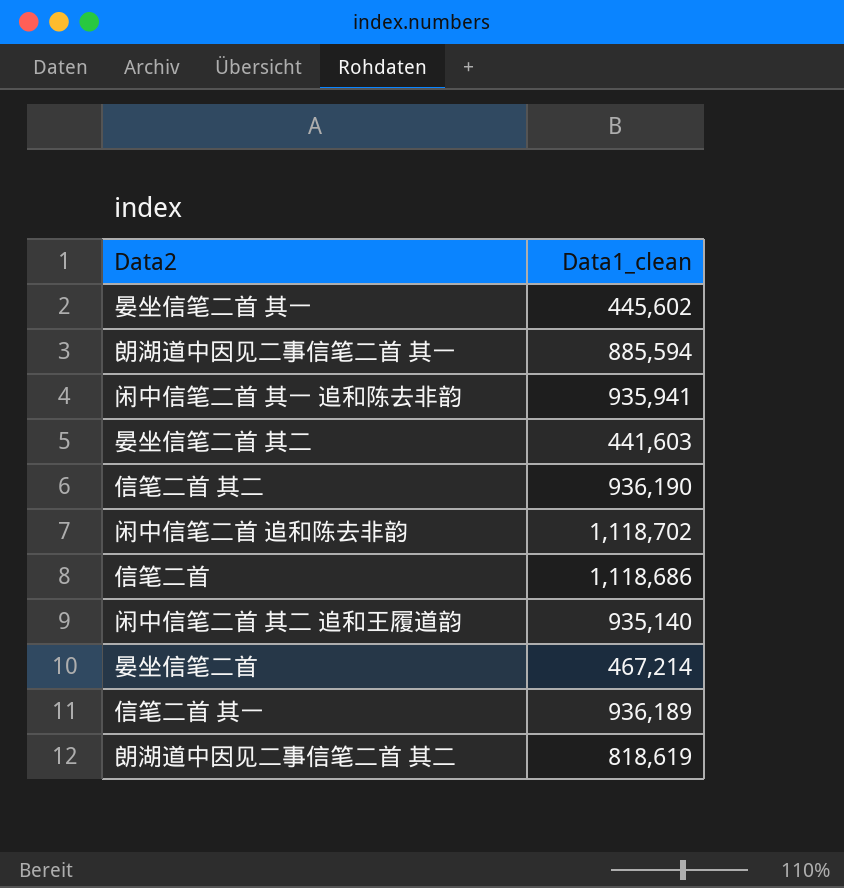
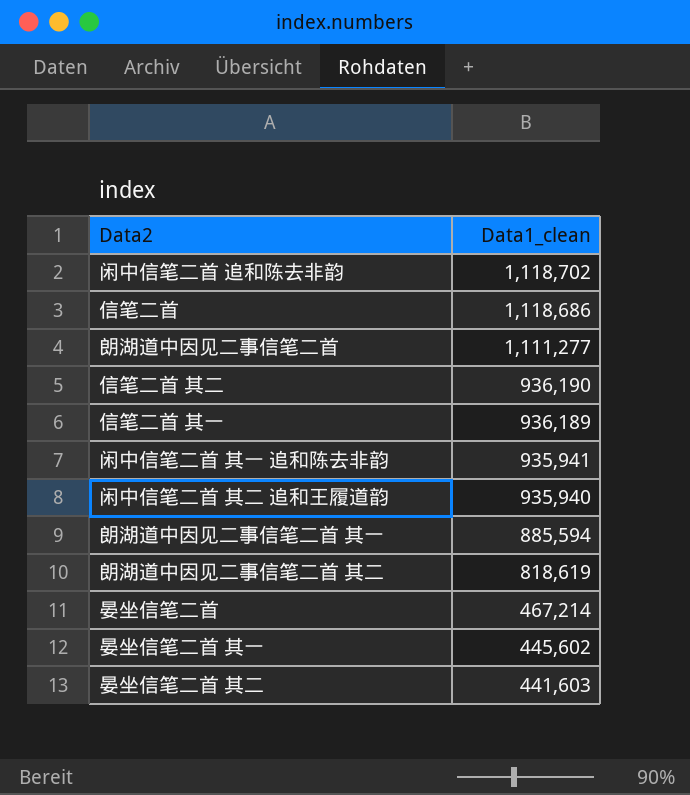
row order: none -> Data1_clean descending
row 朗湖道中因见二事信笔二首: none -> 1,111,277
闲中信笔二首 其二 追和王履道韵 | Data1_clean: 935,140 -> 935,940

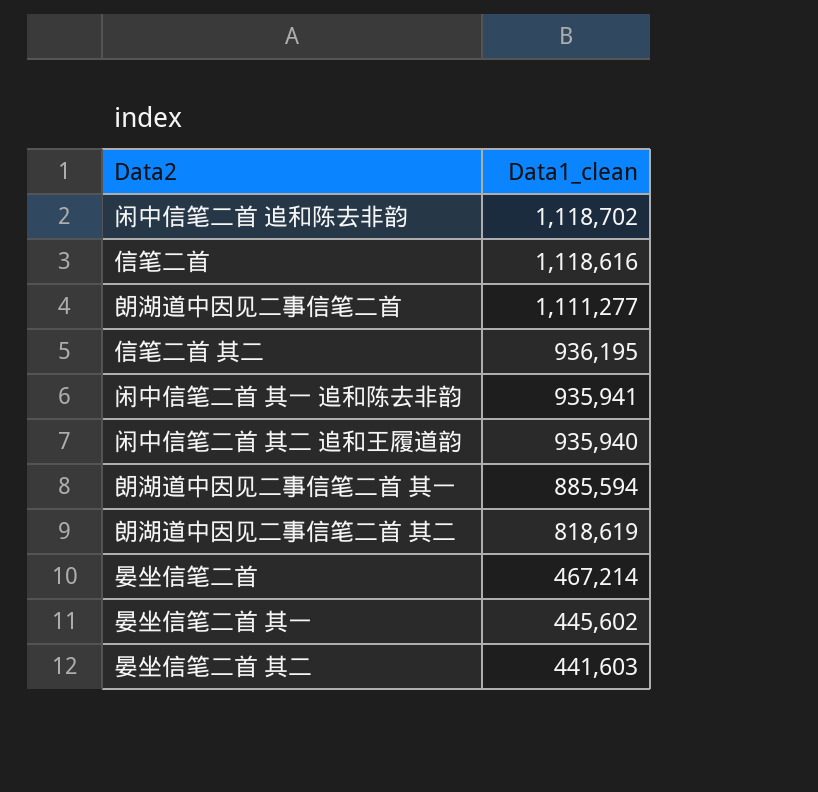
row 信笔二首 其一: 936,189 -> none
信笔二首 | Data1_clean: 1,118,686 -> 1,118,616
信笔二首 其二 | Data1_clean: 936,190 -> 936,195

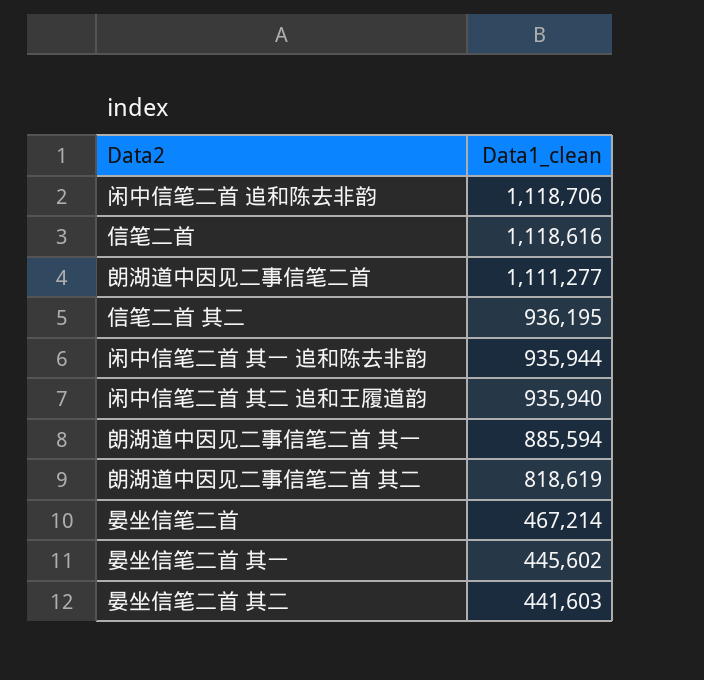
闲中信笔二首 追和陈去非韵 | Data1_clean: 1,118,702 -> 1,118,706
闲中信笔二首 其一 追和陈去非韵 | Data1_clean: 935,941 -> 935,944

